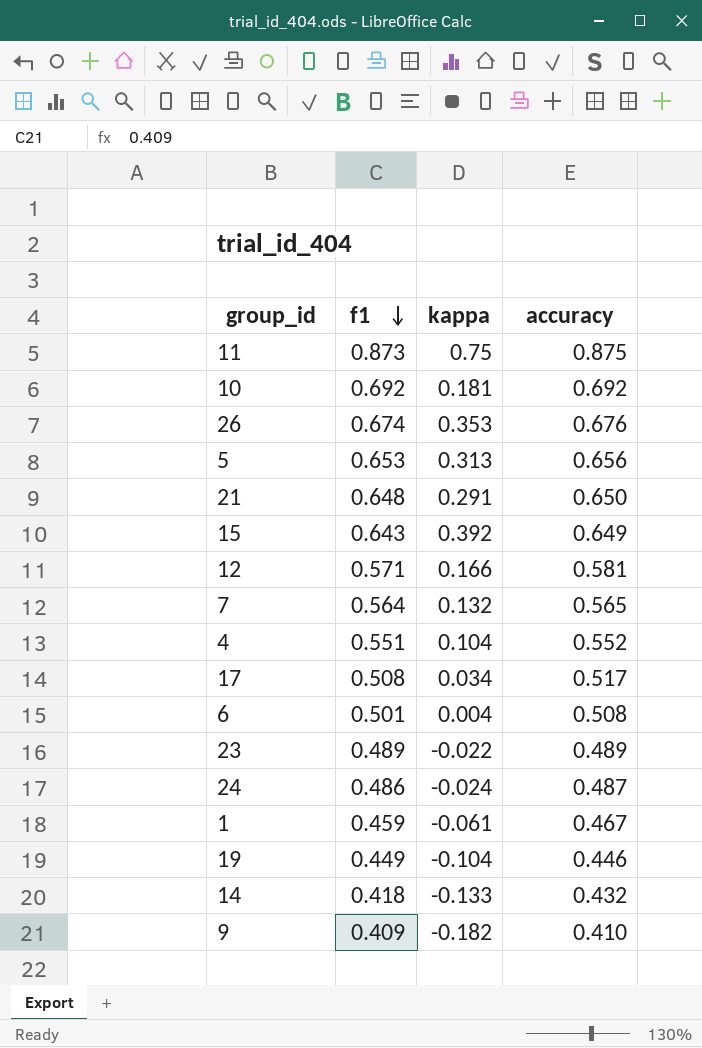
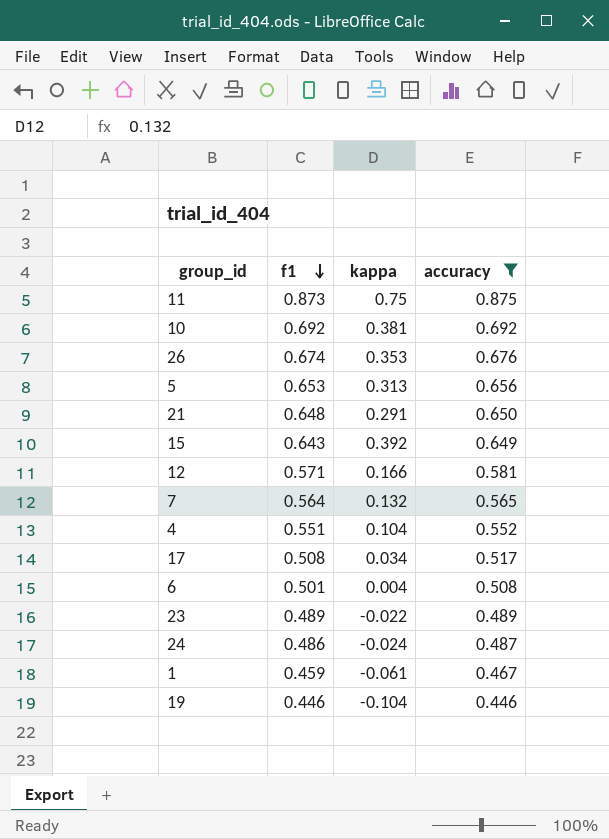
filter: none -> accuracy >= 0.446
10 | kappa: 0.181 -> 0.381
19 | f1: 0.449 -> 0.446

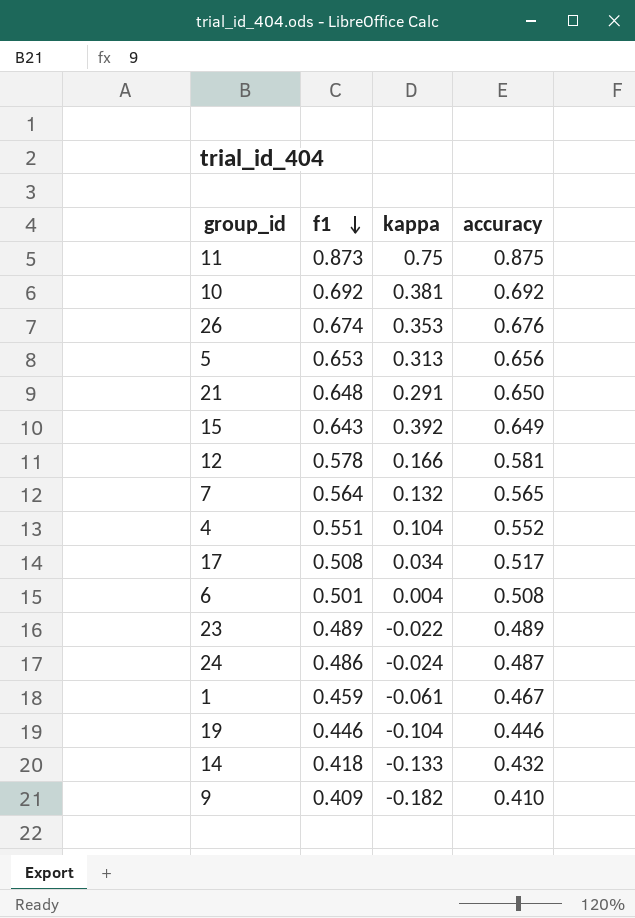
filter: accuracy >= 0.446 -> none
12 | f1: 0.571 -> 0.578

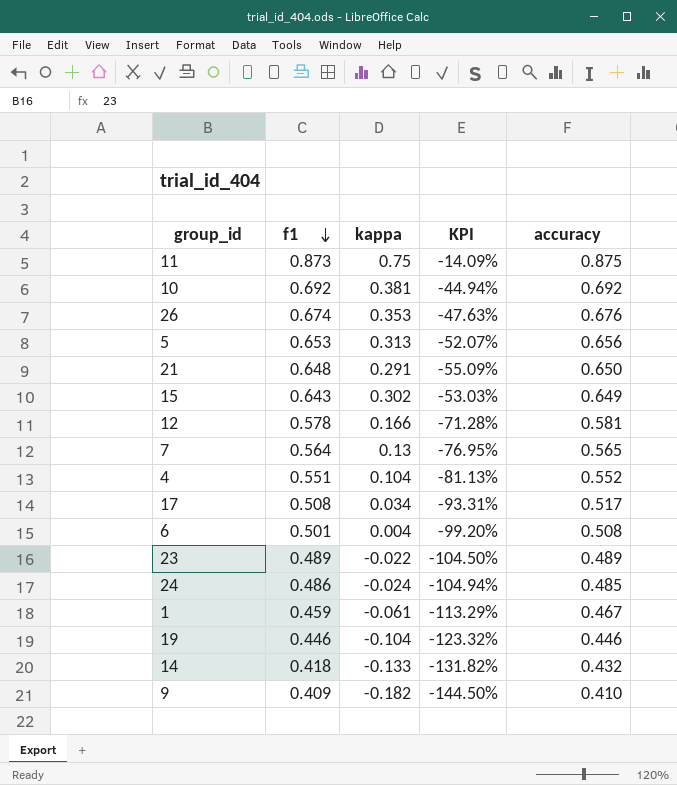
column KPI | formula: none -> ([kappa] - [f1]) / [f1]
15 | kappa: 0.392 -> 0.302
7 | kappa: 0.132 -> 0.13
24 | accuracy: 0.487 -> 0.485

